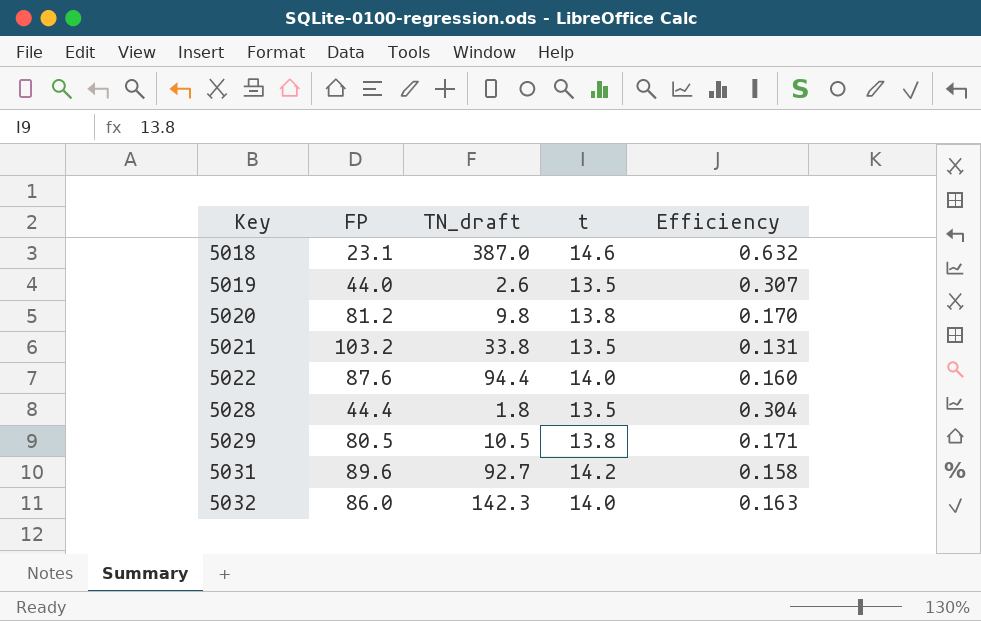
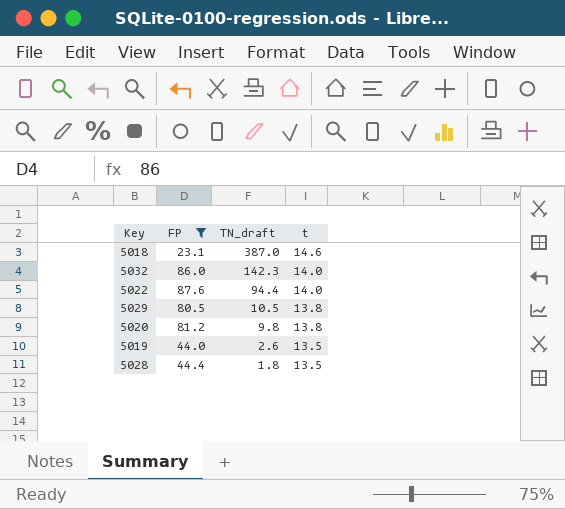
filter: none -> FP <= 87.6
row order: Key ascending -> TN_draft descending
column Efficiency | formula: [t] / [FP] -> none

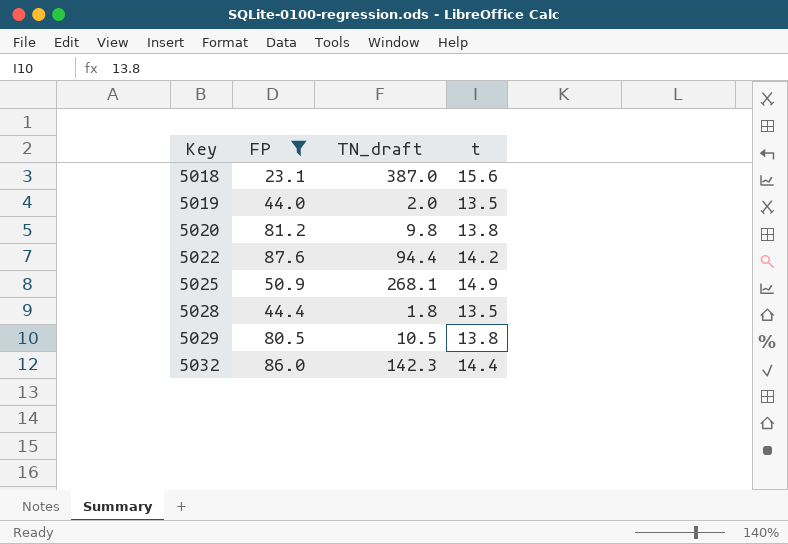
row order: TN_draft descending -> Key ascending
5018 | t: 14.6 -> 15.6
5019 | TN_draft: 2.6 -> 2.0
5022 | t: 14.0 -> 14.2
row 5025: none -> 50.9 | 268.1 | 14.9
5032 | t: 14.0 -> 14.4

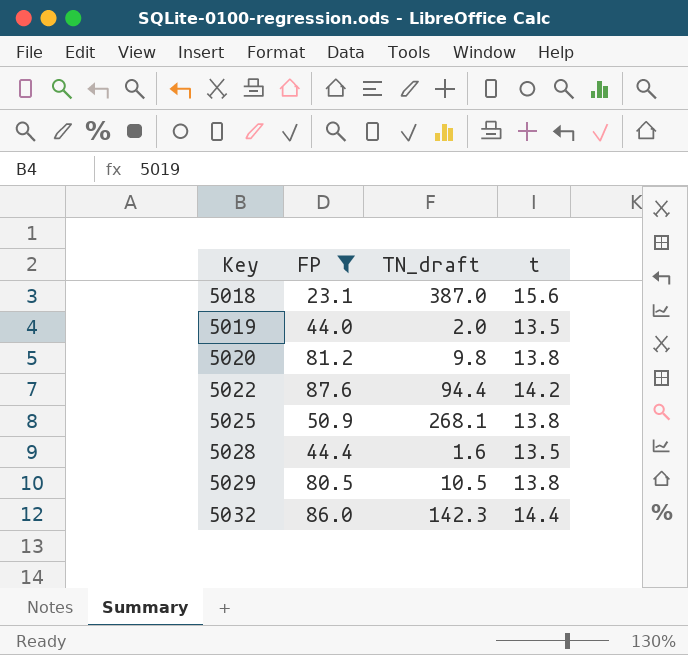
5025 | t: 14.9 -> 13.8
5028 | TN_draft: 1.8 -> 1.6

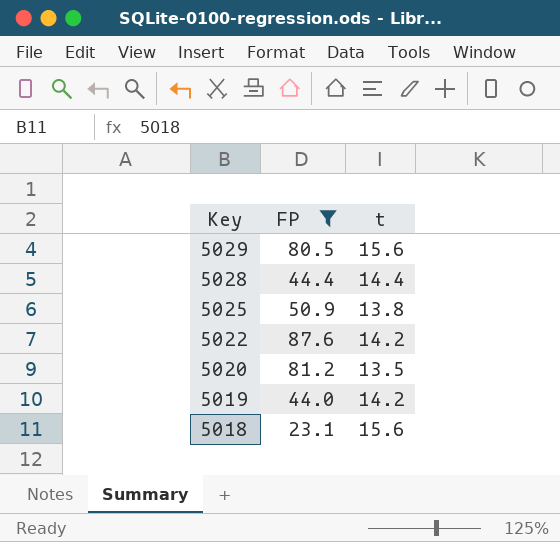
row order: Key ascending -> Key descending
column TN_draft | position: 3 -> none
row 5032: 86.0 | 142.3 | 14.4 -> none
5029 | t: 13.8 -> 15.6
5028 | t: 13.5 -> 14.4
5020 | t: 13.8 -> 13.5
5019 | t: 13.5 -> 14.2

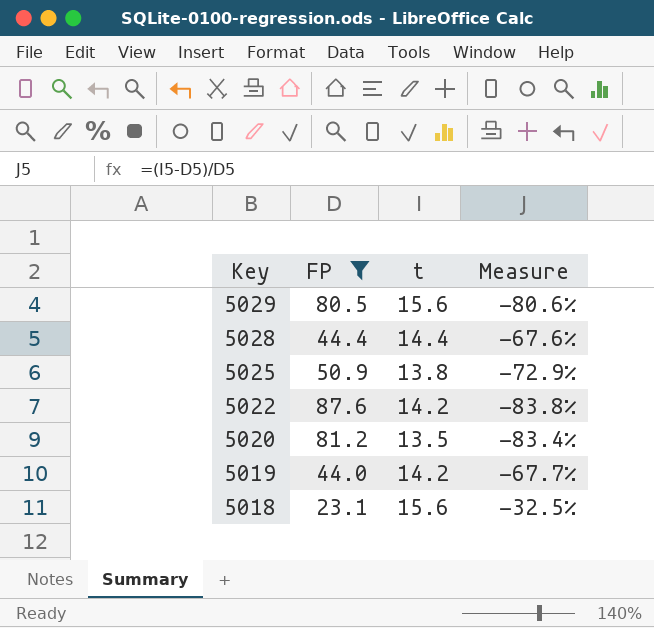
column Measure | formula: none -> ([t] - [FP]) / [FP]

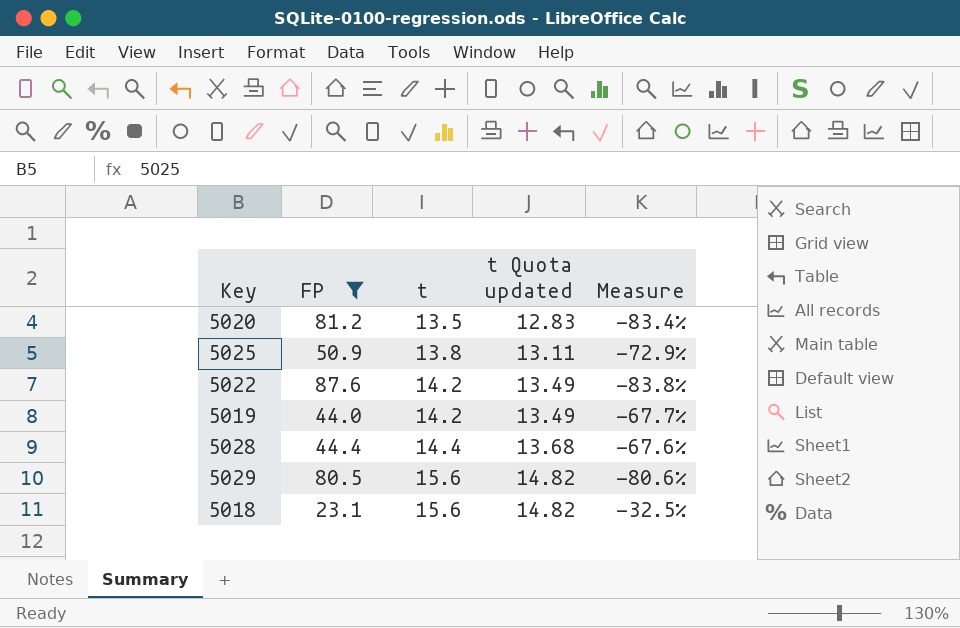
row order: Key descending -> t ascending
column t Quota updated | formula: none -> [t] * 0.95

